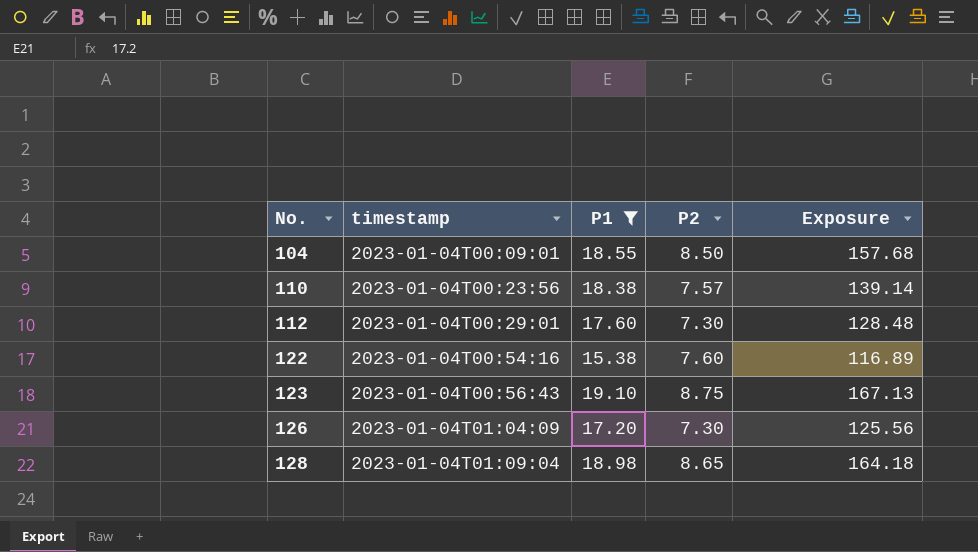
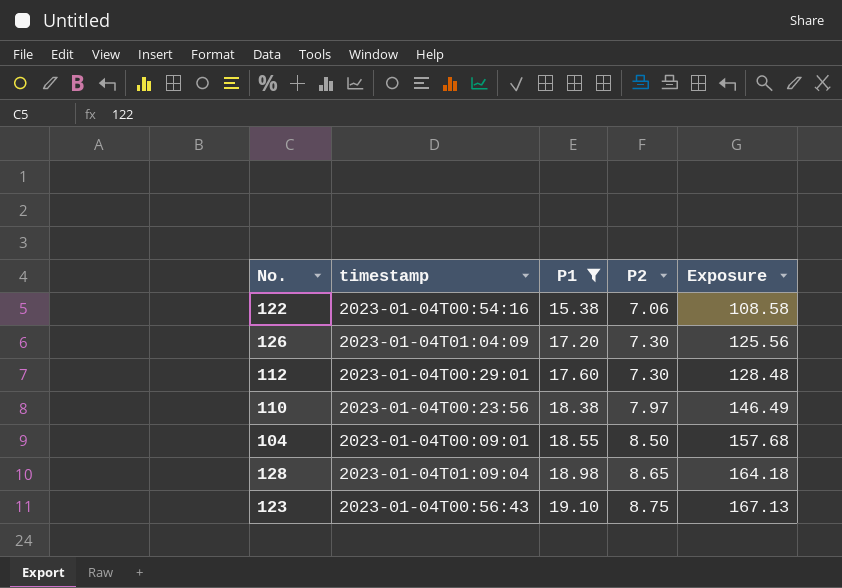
row order: No. ascending -> P1 ascending
122 | P2: 7.60 -> 7.06
122 | Exposure: 116.89 -> 108.58
110 | P2: 7.57 -> 7.97
110 | Exposure: 139.14 -> 146.49

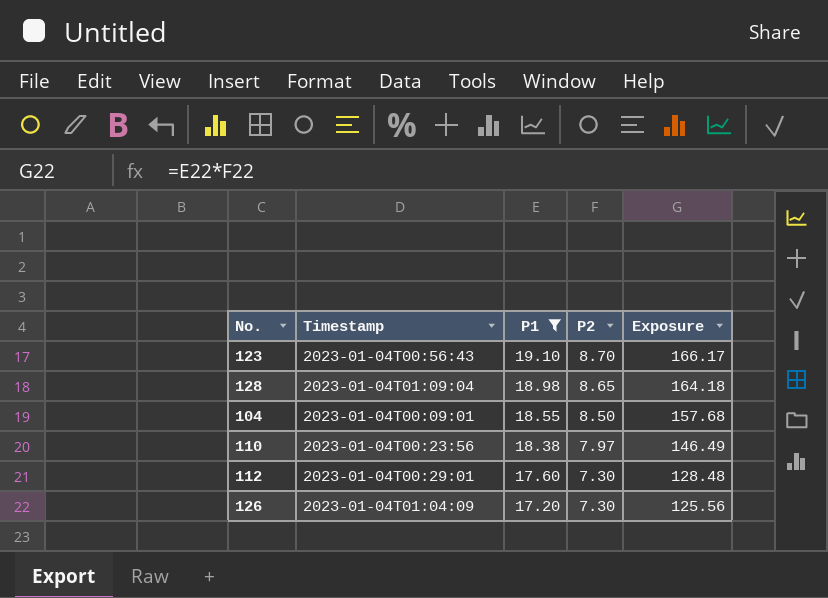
row order: P1 ascending -> P1 descending
column name: timestamp -> Timestamp
row 122: 2023-01-04T00:54:16 | 15.38 | 7.06 | 108.58 -> none
123 | P2: 8.75 -> 8.70
123 | Exposure: 167.13 -> 166.17

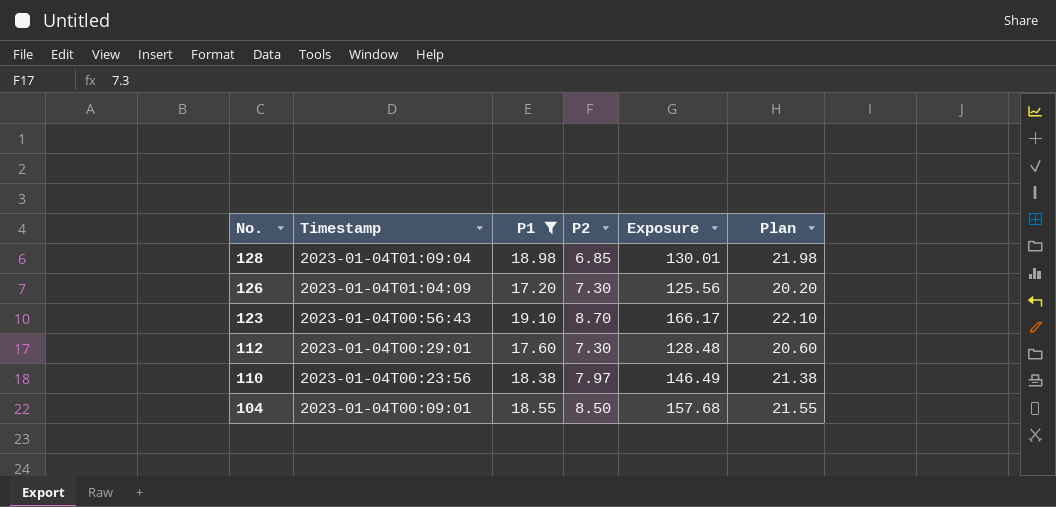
row order: P1 descending -> No. descending
column Plan | formula: none -> [P1] + 3
128 | P2: 8.65 -> 6.85
128 | Exposure: 164.18 -> 130.01

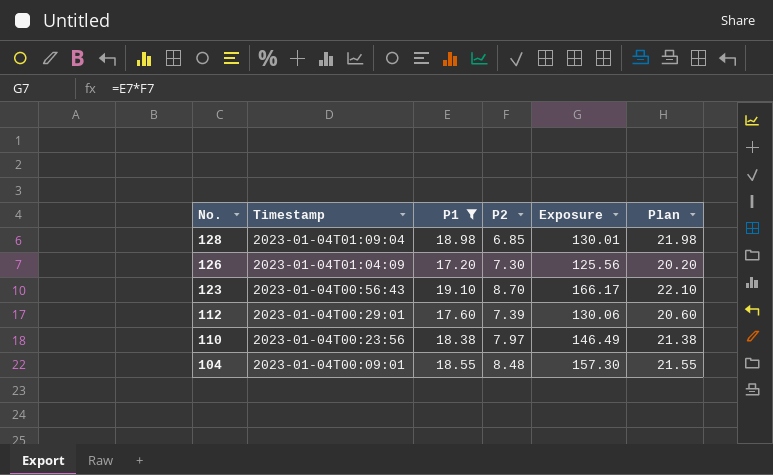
112 | P2: 7.30 -> 7.39
112 | Exposure: 128.48 -> 130.06
104 | P2: 8.50 -> 8.48
104 | Exposure: 157.68 -> 157.30

